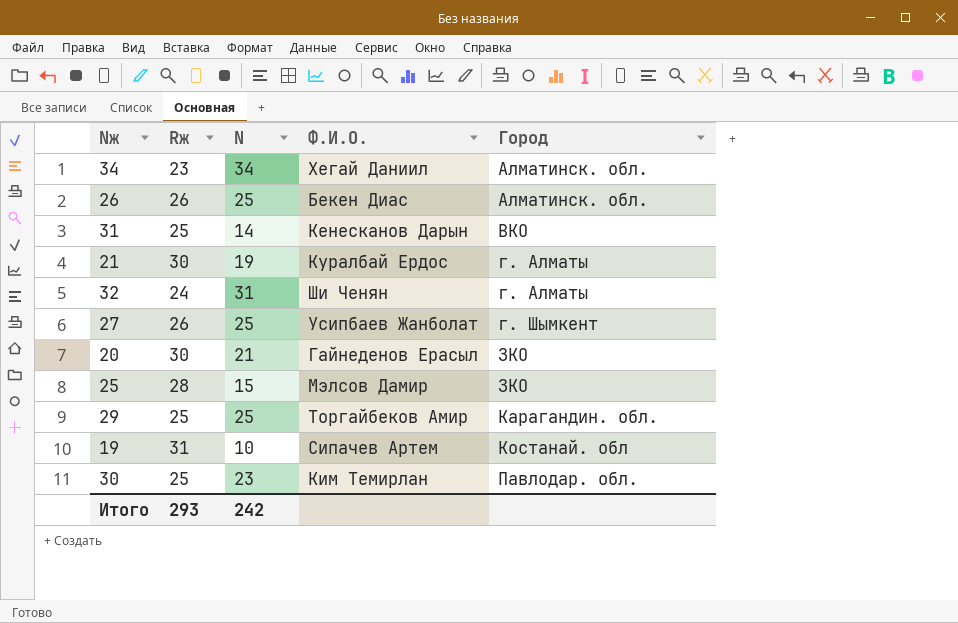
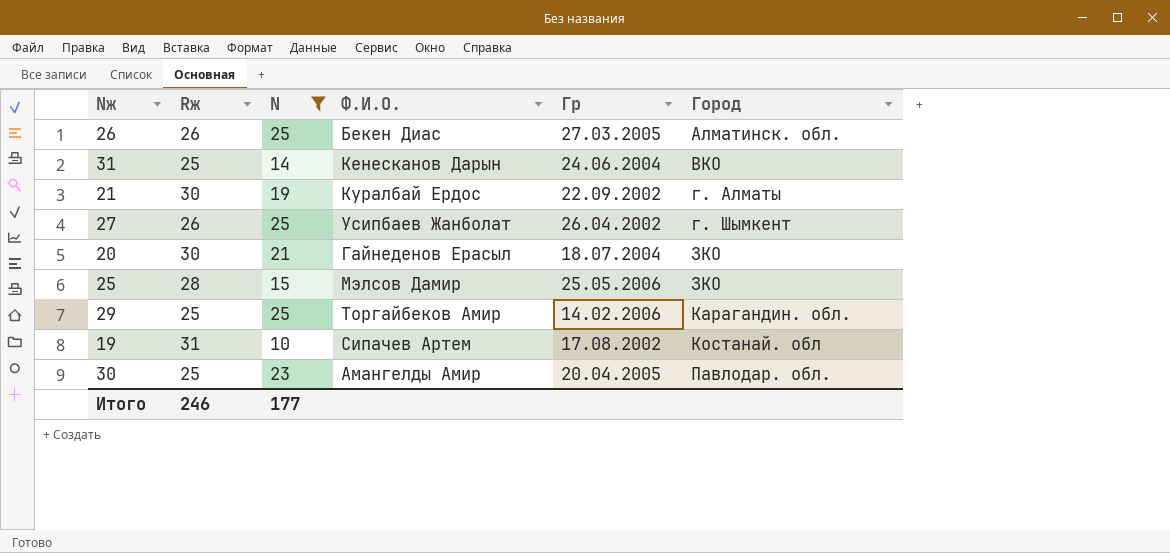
filter: none -> N <= 25
column Гр | position: none -> 5
30 | Ф.И.О.: Ким Темирлан -> Амангелды Амир
Итого | Rж: 293 -> 246
Итого | N: 242 -> 177

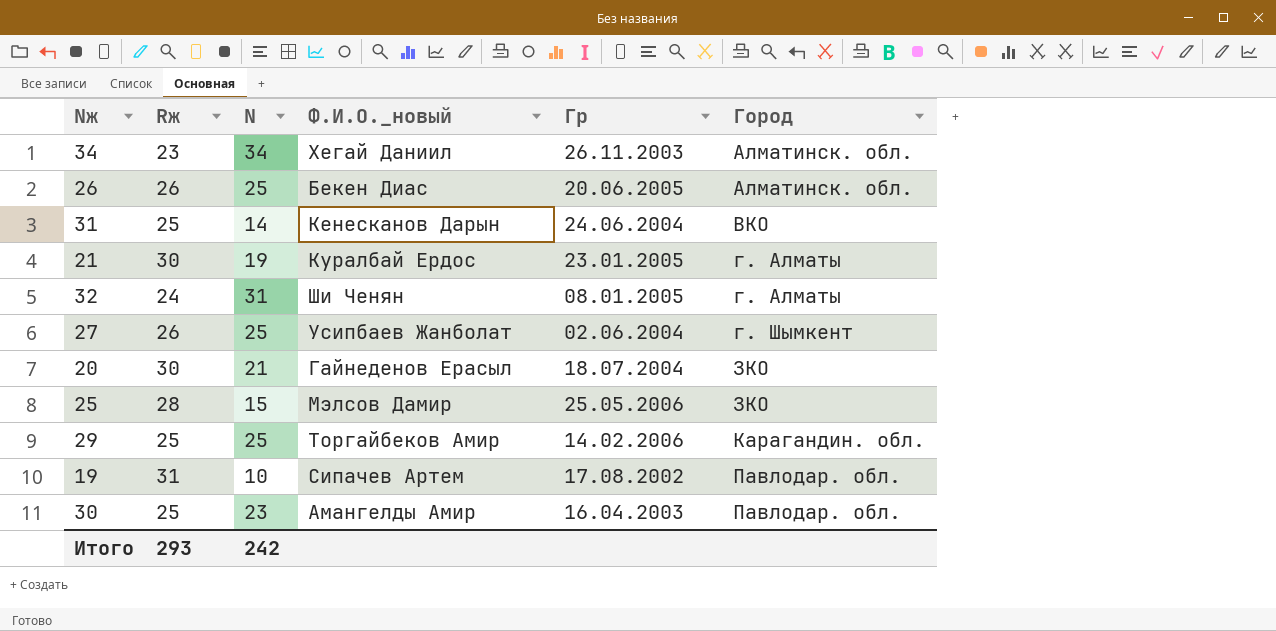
filter: N <= 25 -> none
column name: Ф.И.О. -> Ф.И.О._новый
26 | Гр: 27.03.2005 -> 20.06.2005
21 | Гр: 22.09.2002 -> 23.01.2005
27 | Гр: 26.04.2002 -> 02.06.2004
19 | Город: Костанай. обл -> Павлодар. обл.
30 | Гр: 20.04.2005 -> 16.04.2003
Итого | Rж: 246 -> 293
Итого | N: 177 -> 242

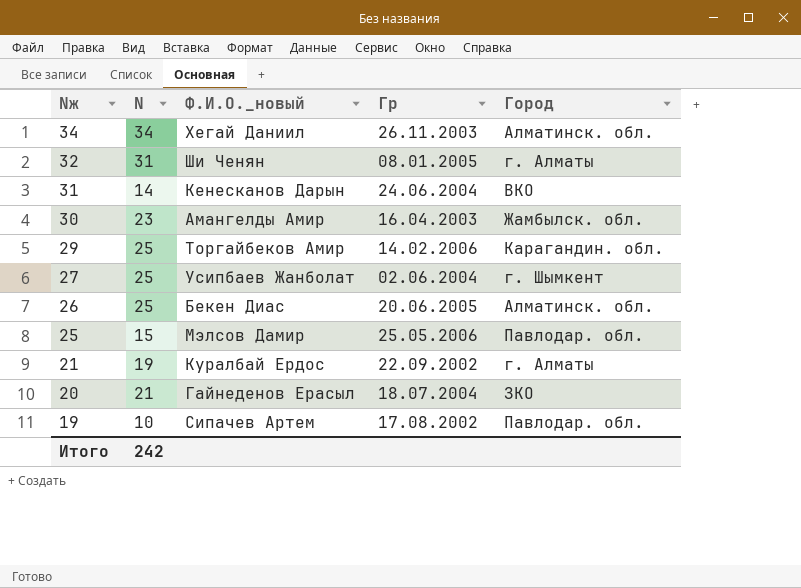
row order: Город ascending -> Nж descending
column Rж | position: 2 -> none
30 | Город: Павлодар. обл. -> Жамбылск. обл.
25 | Город: ЗКО -> Павлодар. обл.
21 | Гр: 23.01.2005 -> 22.09.2002

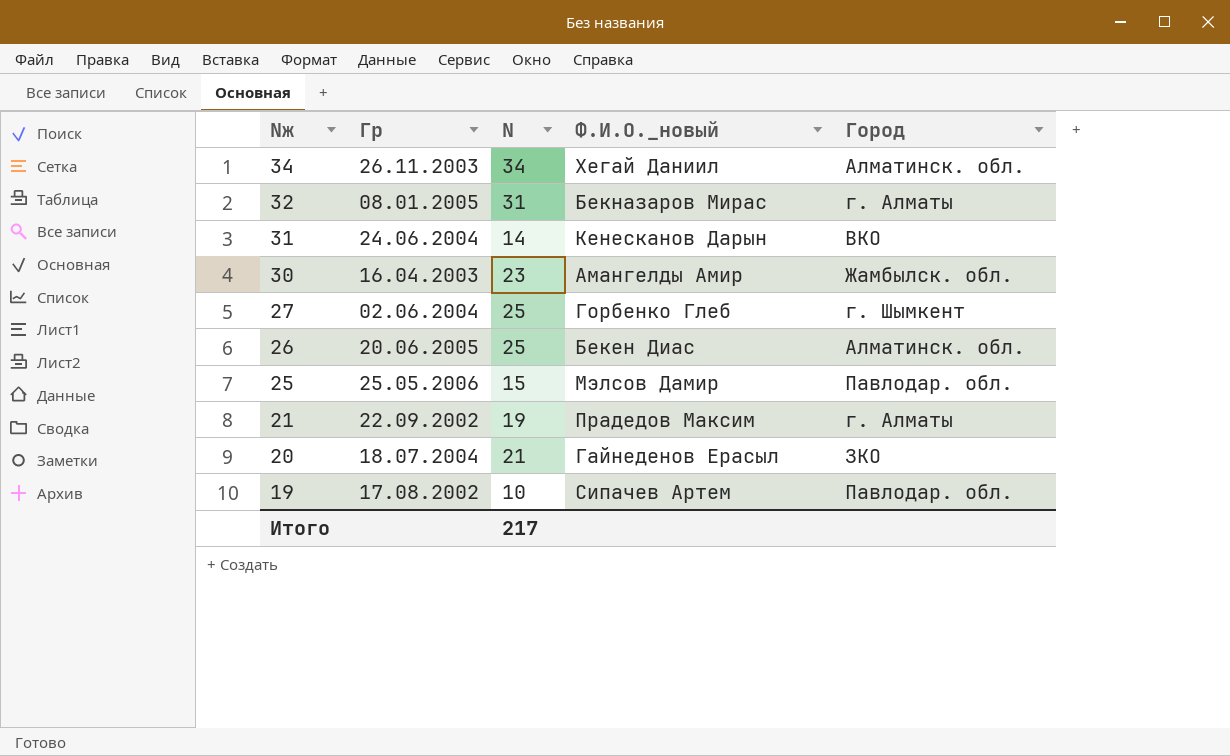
column Гр | position: 4 -> 2
row 29: 25 | Торгайбеков Амир | 14.02.2006 | Карагандин. обл. -> none
32 | Ф.И.О._новый: Ши Ченян -> Бекназаров Мирас
27 | Ф.И.О._новый: Усипбаев Жанболат -> Горбенко Глеб
21 | Ф.И.О._новый: Куралбай Ердос -> Прадедов Максим
Итого | N: 242 -> 217

